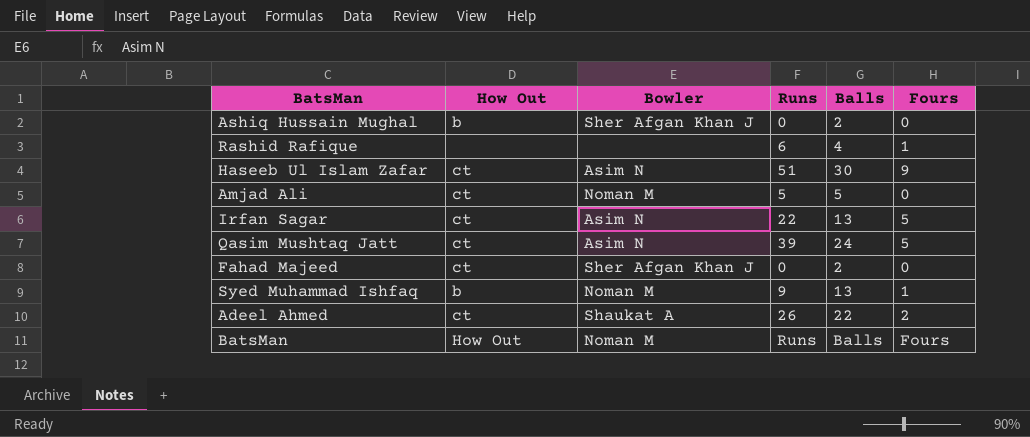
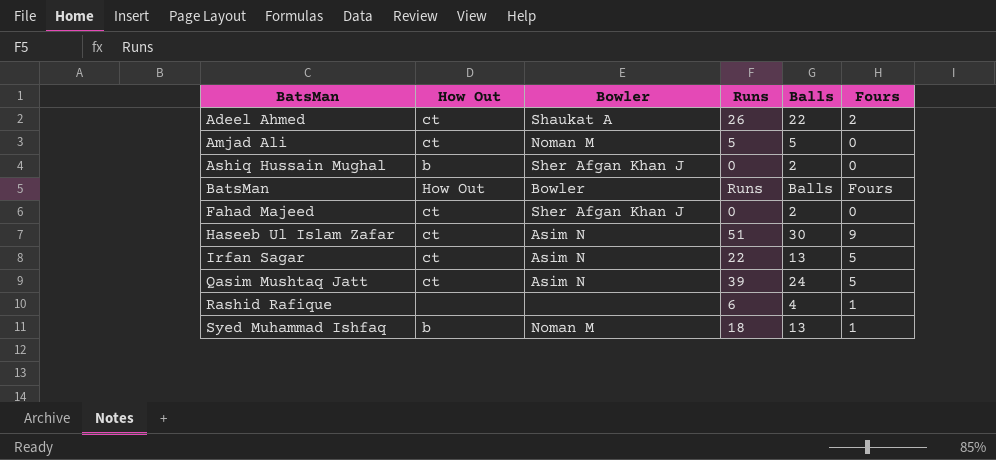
row order: none -> BatsMan ascending
BatsMan | Bowler: Noman M -> Bowler
Syed Muhammad Ishfaq | Runs: 9 -> 18

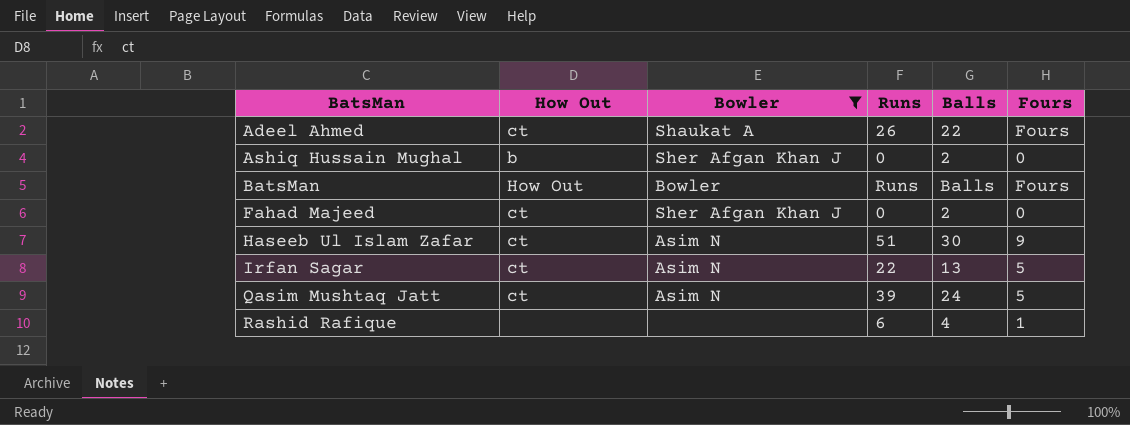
filter: none -> Bowler != Noman M
Adeel Ahmed | Fours: 2 -> Fours

